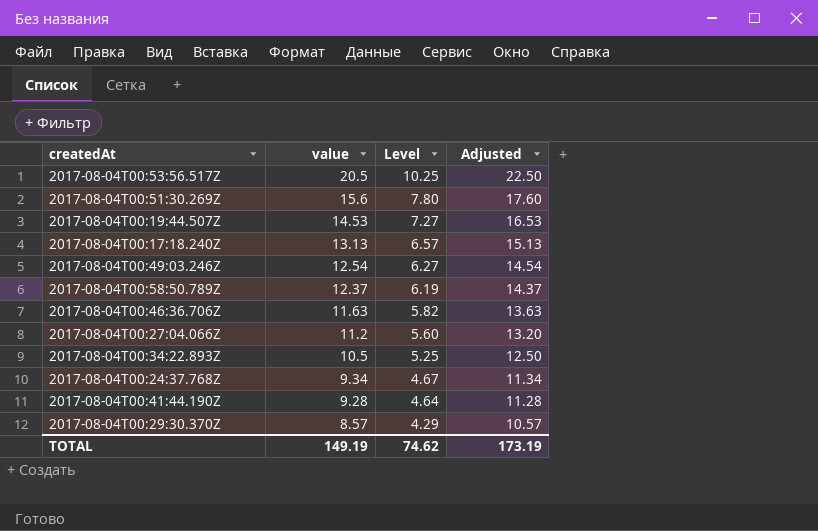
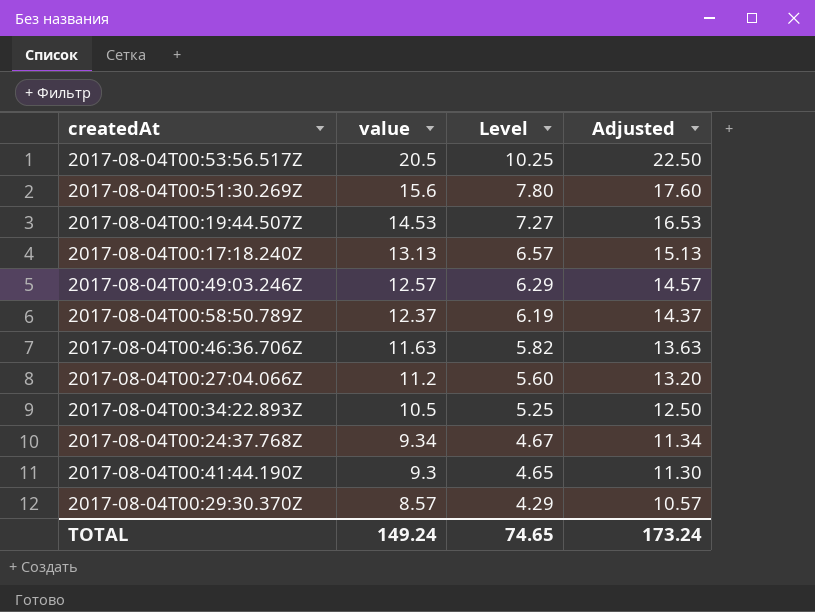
2017-08-04T00:49:03.246Z | value: 12.54 -> 12.57
2017-08-04T00:49:03.246Z | Level: 6.27 -> 6.29
2017-08-04T00:49:03.246Z | Adjusted: 14.54 -> 14.57
2017-08-04T00:41:44.190Z | value: 9.28 -> 9.3
2017-08-04T00:41:44.190Z | Level: 4.64 -> 4.65
2017-08-04T00:41:44.190Z | Adjusted: 11.28 -> 11.30
TOTAL | value: 149.19 -> 149.24
TOTAL | Level: 74.62 -> 74.65
TOTAL | Adjusted: 173.19 -> 173.24

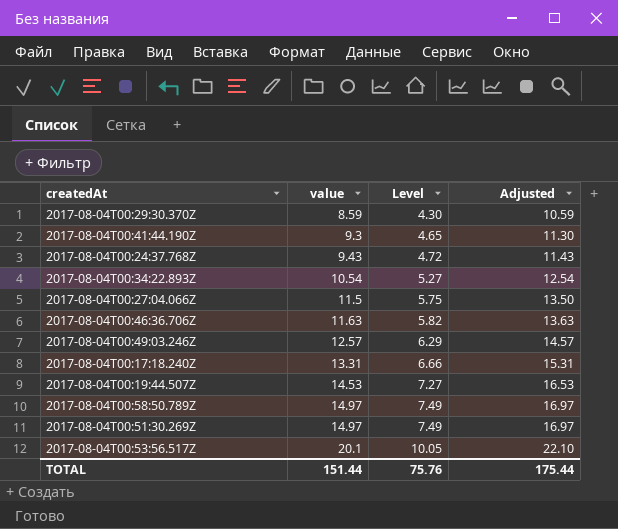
row order: value descending -> value ascending
2017-08-04T00:29:30.370Z | value: 8.57 -> 8.59
2017-08-04T00:29:30.370Z | Level: 4.29 -> 4.30
2017-08-04T00:29:30.370Z | Adjusted: 10.57 -> 10.59
2017-08-04T00:24:37.768Z | value: 9.34 -> 9.43
2017-08-04T00:24:37.768Z | Level: 4.67 -> 4.72
2017-08-04T00:24:37.768Z | Adjusted: 11.34 -> 11.43
2017-08-04T00:34:22.893Z | value: 10.5 -> 10.54
2017-08-04T00:34:22.893Z | Level: 5.25 -> 5.27
2017-08-04T00:34:22.893Z | Adjusted: 12.50 -> 12.54
2017-08-04T00:27:04.066Z | value: 11.2 -> 11.5
2017-08-04T00:27:04.066Z | Level: 5.60 -> 5.75
2017-08-04T00:27:04.066Z | Adjusted: 13.20 -> 13.50
2017-08-04T00:17:18.240Z | value: 13.13 -> 13.31
2017-08-04T00:17:18.240Z | Level: 6.57 -> 6.66
2017-08-04T00:17:18.240Z | Adjusted: 15.13 -> 15.31
2017-08-04T00:58:50.789Z | value: 12.37 -> 14.97
2017-08-04T00:58:50.789Z | Level: 6.19 -> 7.49
2017-08-04T00:58:50.789Z | Adjusted: 14.37 -> 16.97
2017-08-04T00:51:30.269Z | value: 15.6 -> 14.97
2017-08-04T00:51:30.269Z | Level: 7.80 -> 7.49
2017-08-04T00:51:30.269Z | Adjusted: 17.60 -> 16.97
2017-08-04T00:53:56.517Z | value: 20.5 -> 20.1
2017-08-04T00:53:56.517Z | Level: 10.25 -> 10.05
2017-08-04T00:53:56.517Z | Adjusted: 22.50 -> 22.10
TOTAL | value: 149.24 -> 151.44
TOTAL | Level: 74.65 -> 75.76
TOTAL | Adjusted: 173.24 -> 175.44

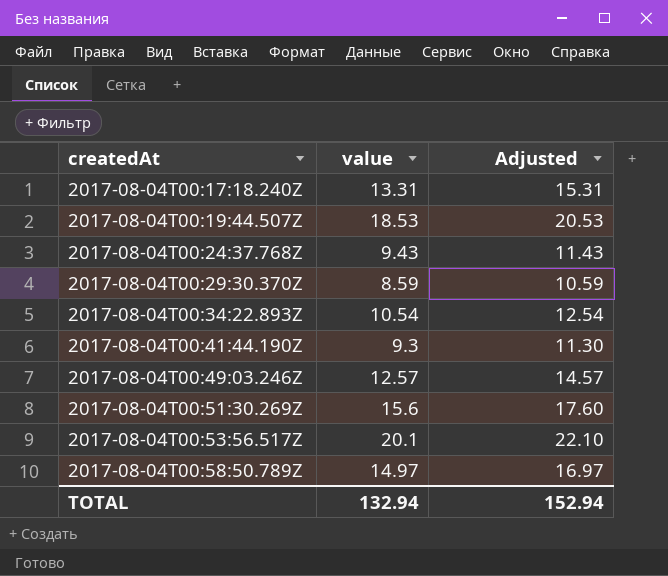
row order: value ascending -> createdAt ascending
column Level | formula: [value] * 0.5 -> none
row 2017-08-04T00:27:04.066Z: 11.5 | 5.75 | 13.50 -> none
row 2017-08-04T00:46:36.706Z: 11.63 | 5.82 | 13.63 -> none
2017-08-04T00:19:44.507Z | value: 14.53 -> 18.53
2017-08-04T00:19:44.507Z | Adjusted: 16.53 -> 20.53
2017-08-04T00:51:30.269Z | value: 14.97 -> 15.6
2017-08-04T00:51:30.269Z | Adjusted: 16.97 -> 17.60
TOTAL | value: 151.44 -> 132.94
TOTAL | Adjusted: 175.44 -> 152.94

